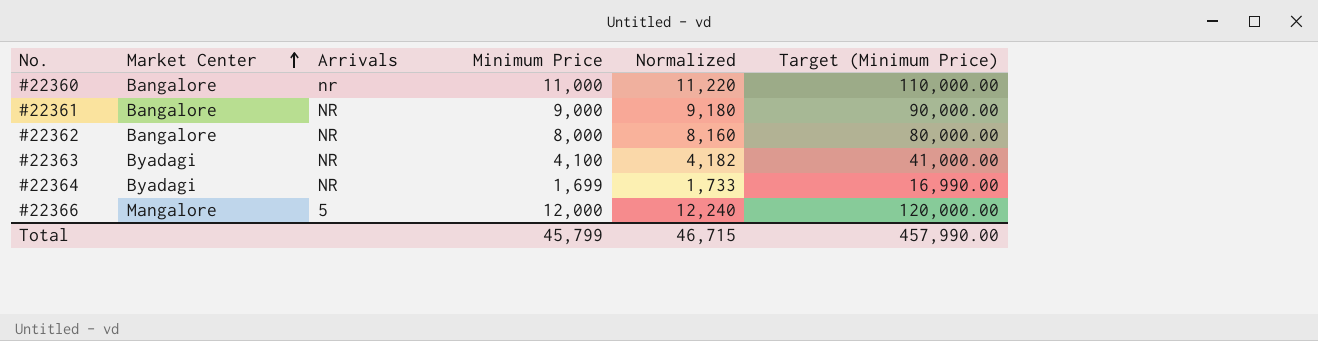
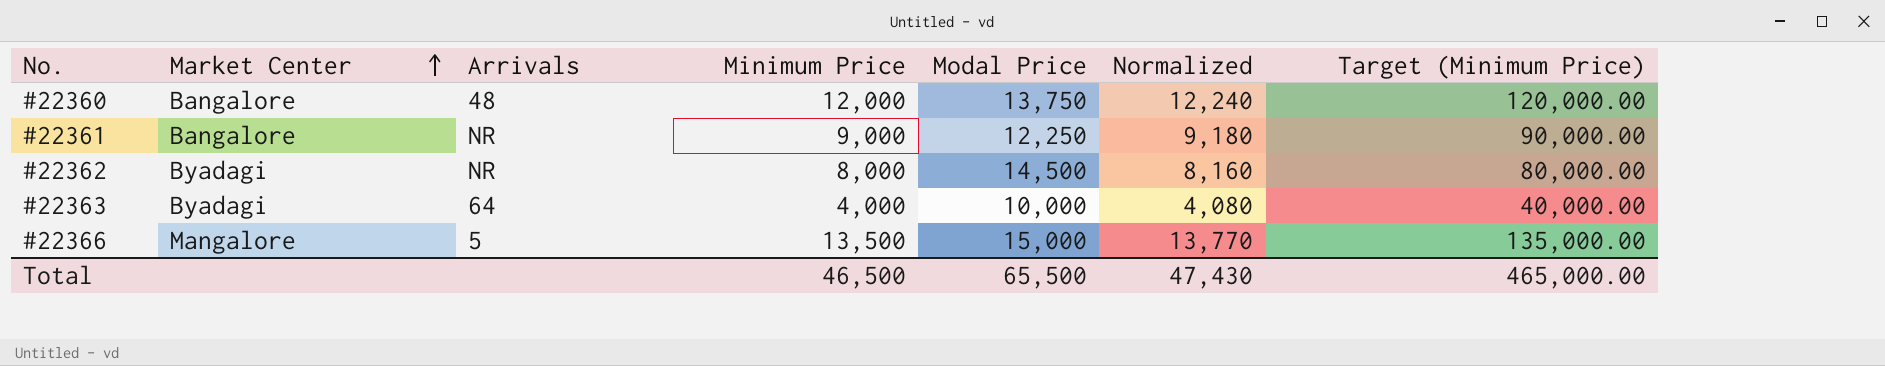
column Modal Price | position: none -> 5
row #22364: Byadagi | NR | 1,699 | 1,733 | 16,990.00 -> none
#22360 | Arrivals: nr -> 48
#22360 | Minimum Price: 11,000 -> 12,000
#22360 | Normalized: 11,220 -> 12,240
#22360 | Target (Minimum Price): 110,000.00 -> 120,000.00
#22362 | Market Center: Bangalore -> Byadagi
#22363 | Arrivals: NR -> 64
#22363 | Minimum Price: 4,100 -> 4,000
#22363 | Normalized: 4,182 -> 4,080
#22363 | Target (Minimum Price): 41,000.00 -> 40,000.00
#22366 | Minimum Price: 12,000 -> 13,500
#22366 | Normalized: 12,240 -> 13,770
#22366 | Target (Minimum Price): 120,000.00 -> 135,000.00
Total | Minimum Price: 45,799 -> 46,500
Total | Normalized: 46,715 -> 47,430
Total | Target (Minimum Price): 457,990.00 -> 465,000.00

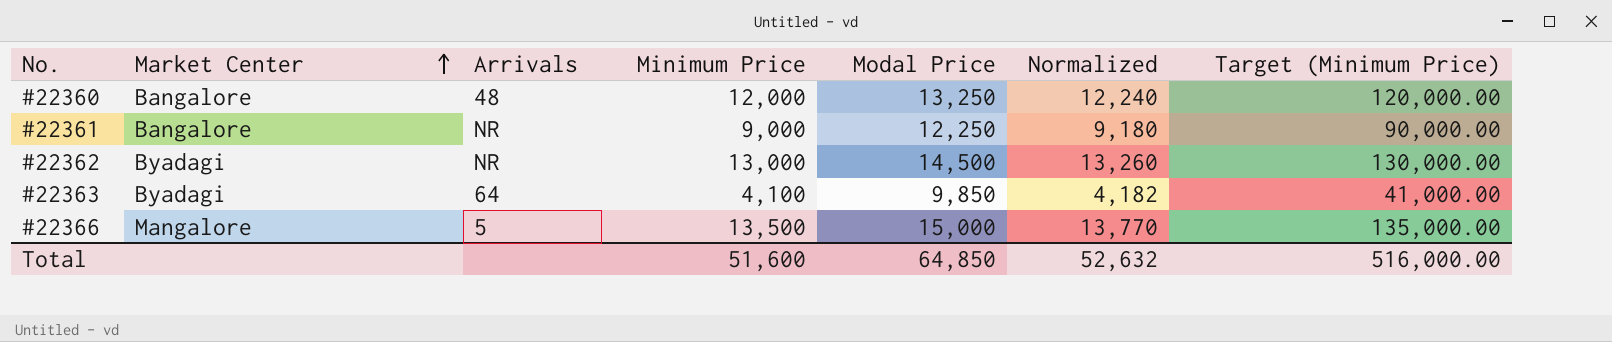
#22360 | Modal Price: 13,750 -> 13,250
#22362 | Minimum Price: 8,000 -> 13,000
#22362 | Normalized: 8,160 -> 13,260
#22362 | Target (Minimum Price): 80,000.00 -> 130,000.00
#22363 | Minimum Price: 4,000 -> 4,100
#22363 | Modal Price: 10,000 -> 9,850
#22363 | Normalized: 4,080 -> 4,182
#22363 | Target (Minimum Price): 40,000.00 -> 41,000.00
Total | Minimum Price: 46,500 -> 51,600
Total | Modal Price: 65,500 -> 64,850
Total | Normalized: 47,430 -> 52,632
Total | Target (Minimum Price): 465,000.00 -> 516,000.00

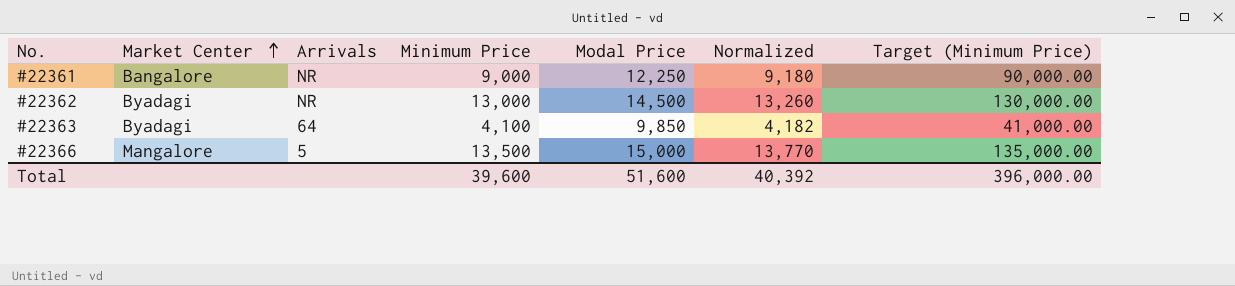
row #22360: Bangalore | 48 | 12,000 | 13,250 | 12,240 | 120,000.00 -> none
Total | Minimum Price: 51,600 -> 39,600
Total | Modal Price: 64,850 -> 51,600
Total | Normalized: 52,632 -> 40,392
Total | Target (Minimum Price): 516,000.00 -> 396,000.00

